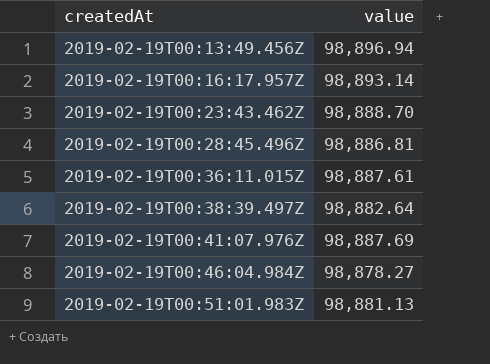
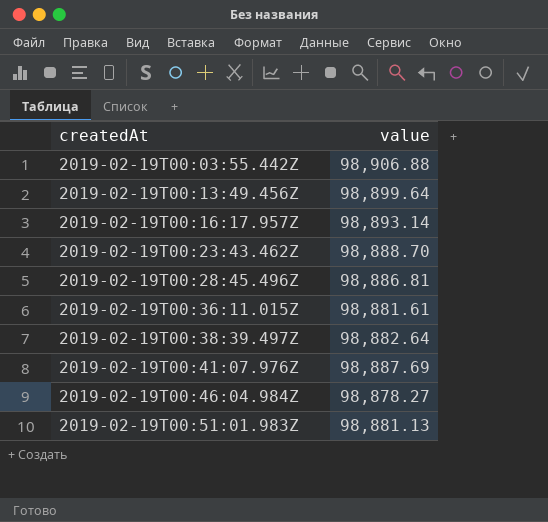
row 2019-02-19T00:03:55.442Z: none -> 98,906.88
2019-02-19T00:13:49.456Z | value: 98,896.94 -> 98,899.64
2019-02-19T00:36:11.015Z | value: 98,887.61 -> 98,881.61

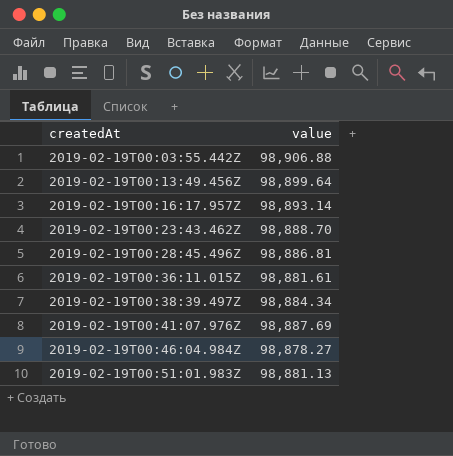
2019-02-19T00:38:39.497Z | value: 98,882.64 -> 98,884.34

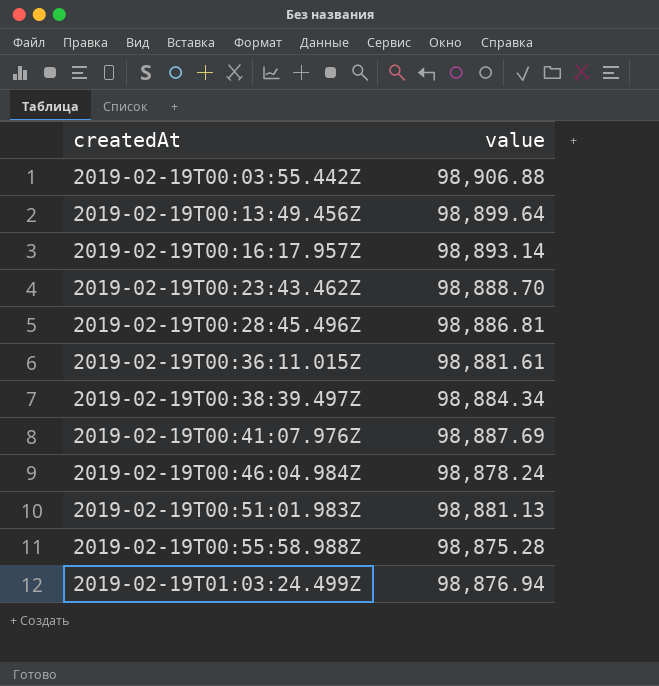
2019-02-19T00:46:04.984Z | value: 98,878.27 -> 98,878.24
row 2019-02-19T00:55:58.988Z: none -> 98,875.28
row 2019-02-19T01:03:24.499Z: none -> 98,876.94

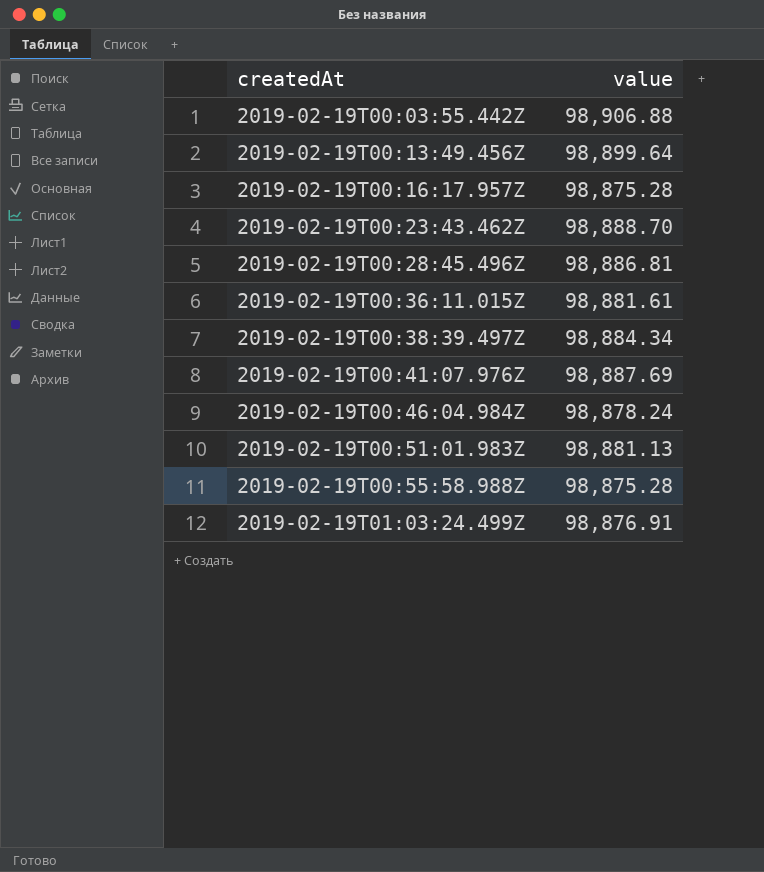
2019-02-19T00:16:17.957Z | value: 98,893.14 -> 98,875.28
2019-02-19T01:03:24.499Z | value: 98,876.94 -> 98,876.91

